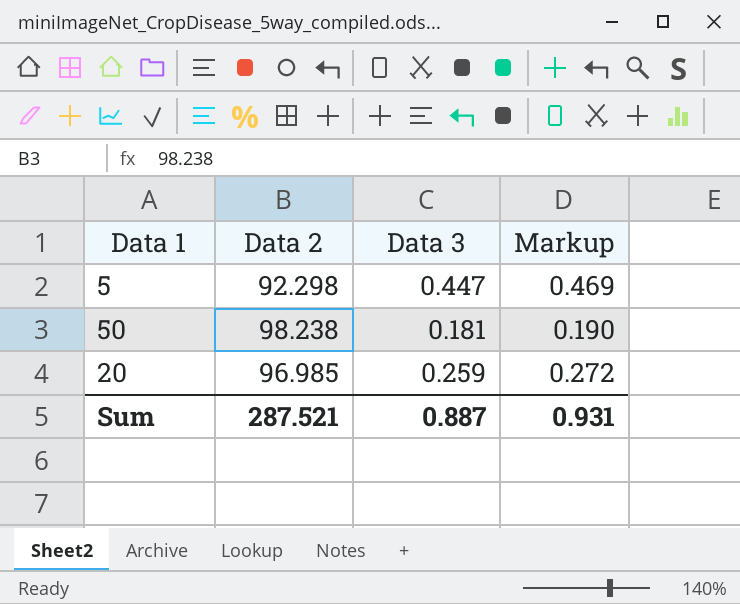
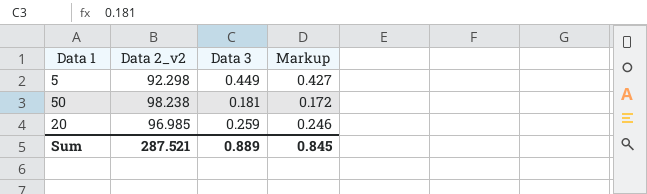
column name: Data 2 -> Data 2_v2
column Markup | formula: [Data 3] * 1.05 -> [Data 3] * 0.95
5 | Data 3: 0.447 -> 0.449
Sum | Data 3: 0.887 -> 0.889
Sum | Markup: 0.931 -> 0.845

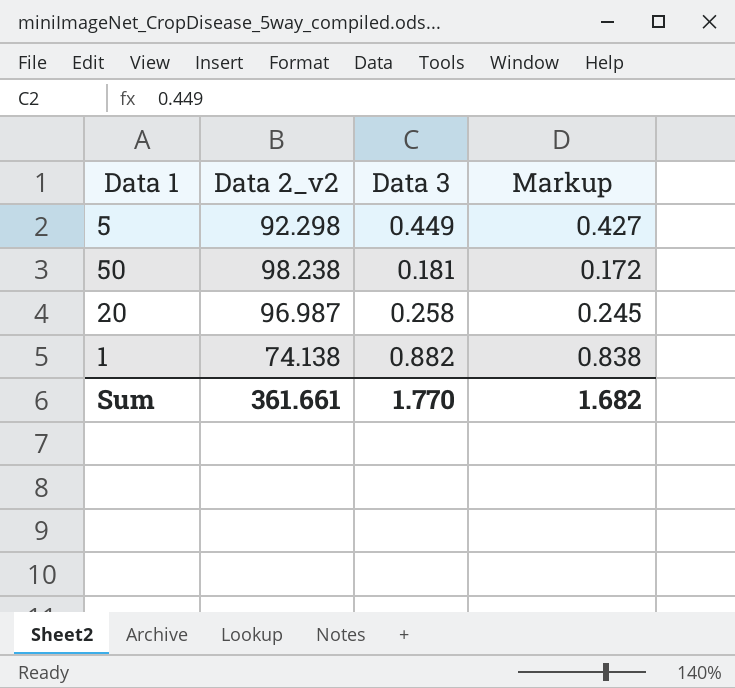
20 | Data 2_v2: 96.985 -> 96.987
20 | Data 3: 0.259 -> 0.258
20 | Markup: 0.246 -> 0.245
row 1: none -> 74.138 | 0.882 | 0.838
Sum | Data 2_v2: 287.521 -> 361.661
Sum | Data 3: 0.889 -> 1.770
Sum | Markup: 0.845 -> 1.682

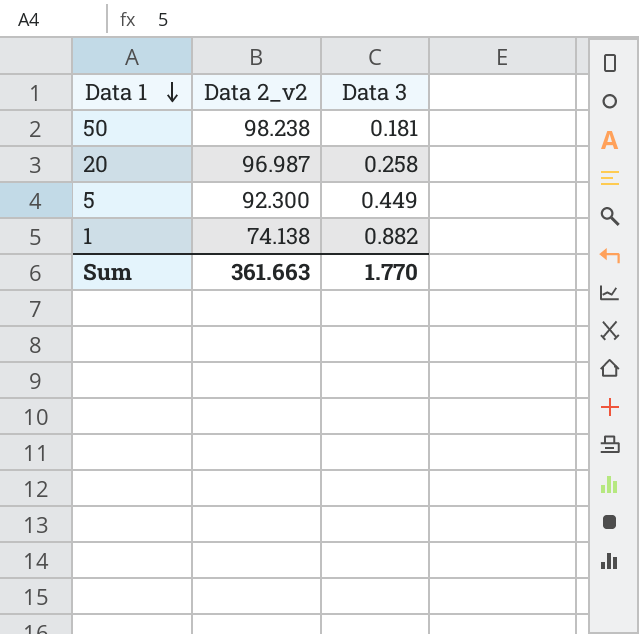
row order: none -> Data 1 descending
column Markup | formula: [Data 3] * 0.95 -> none
5 | Data 2_v2: 92.298 -> 92.300
Sum | Data 2_v2: 361.661 -> 361.663

